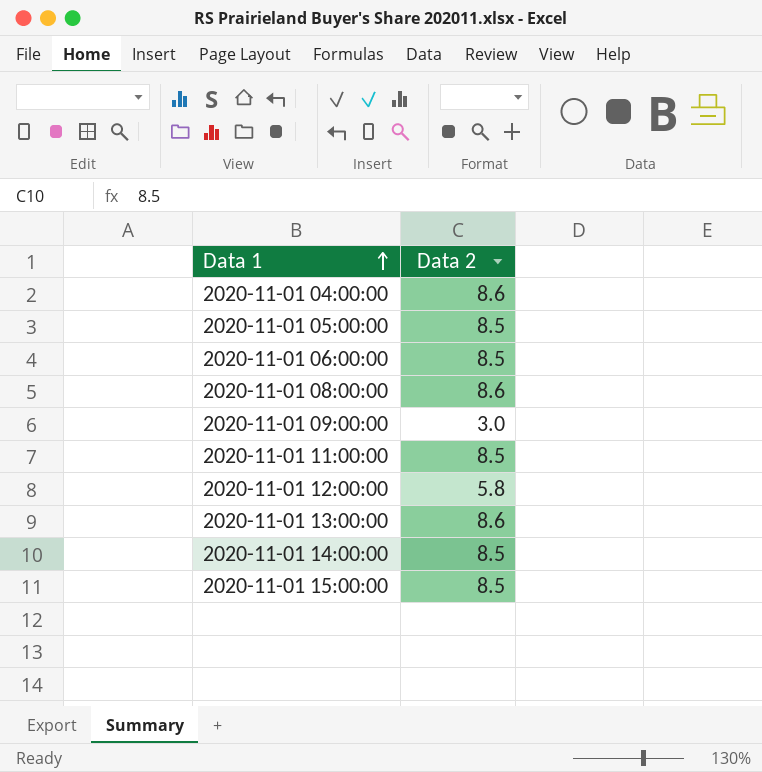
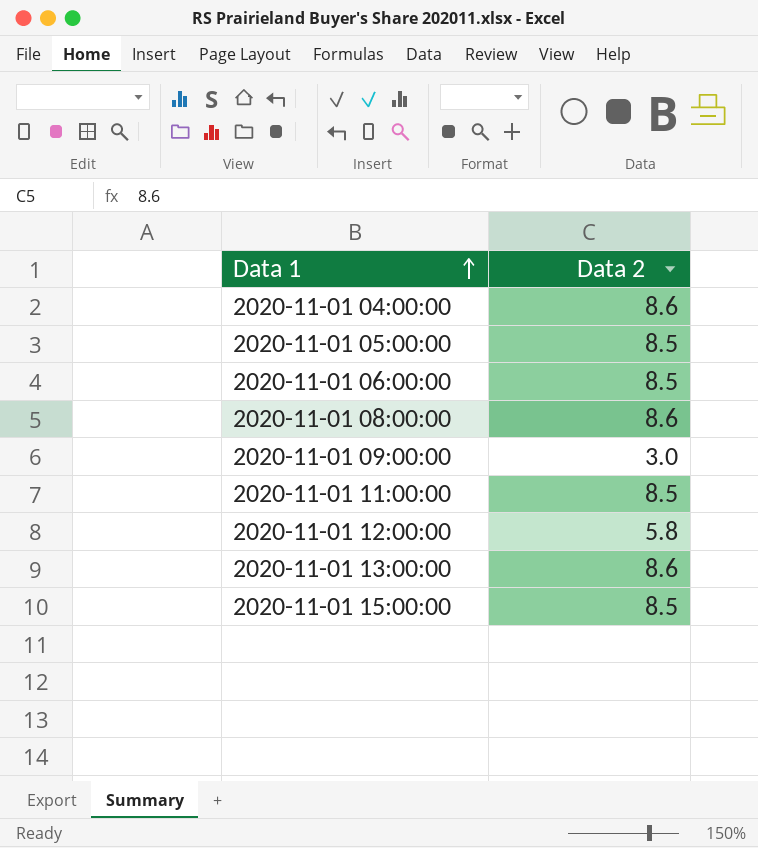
row 2020-11-01 14:00:00: 8.5 -> none

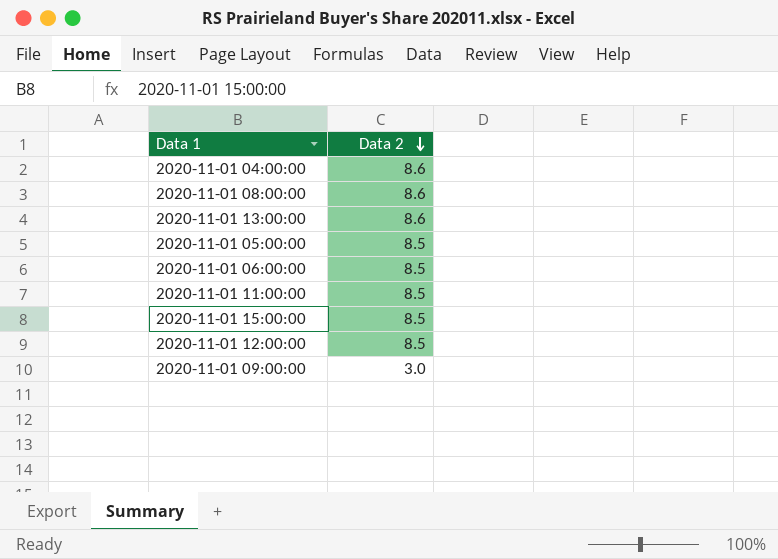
row order: Data 1 ascending -> Data 2 descending
2020-11-01 12:00:00 | Data 2: 5.8 -> 8.5

